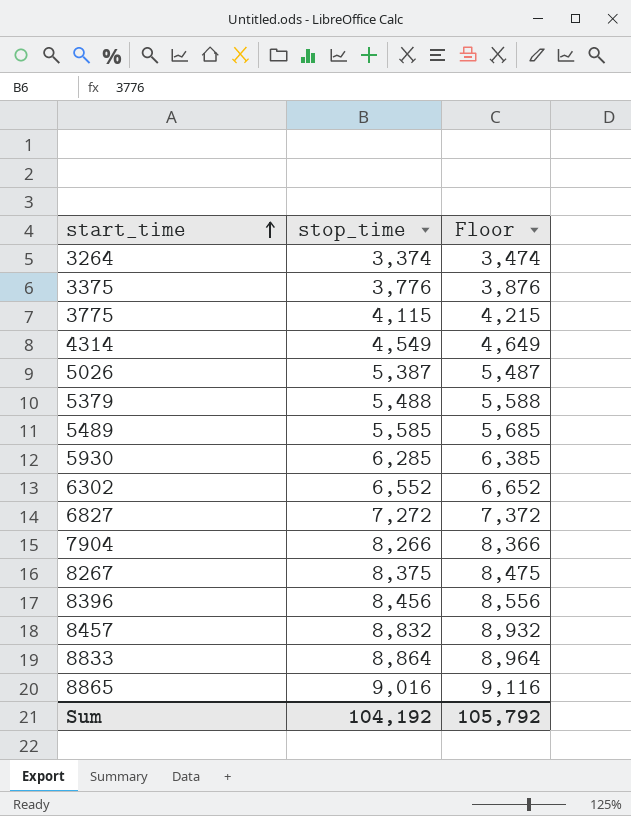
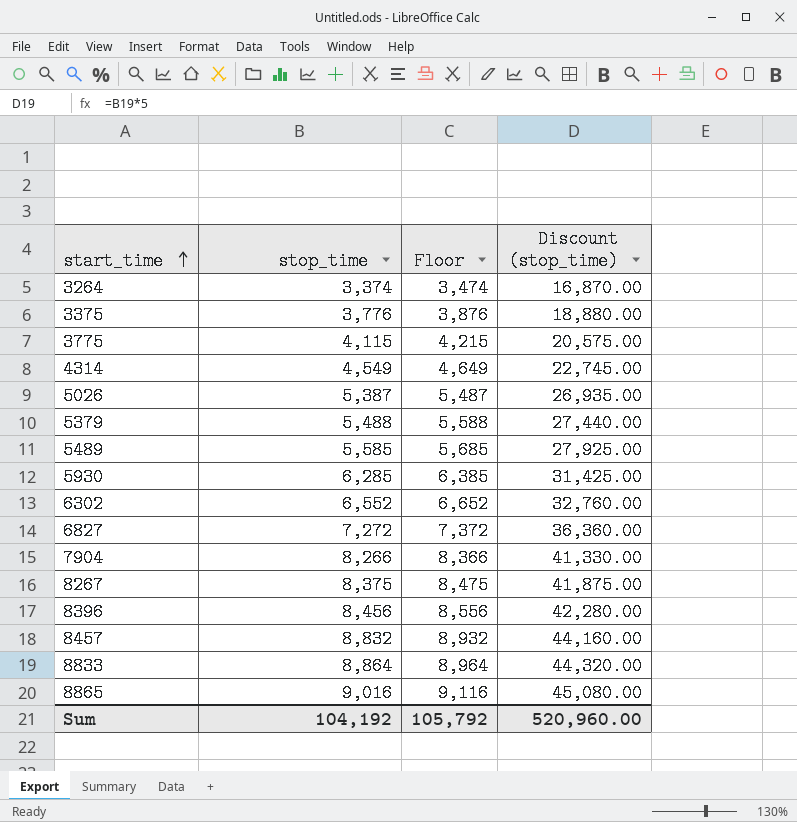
column Discount (stop_time) | formula: none -> [stop_time] * 5

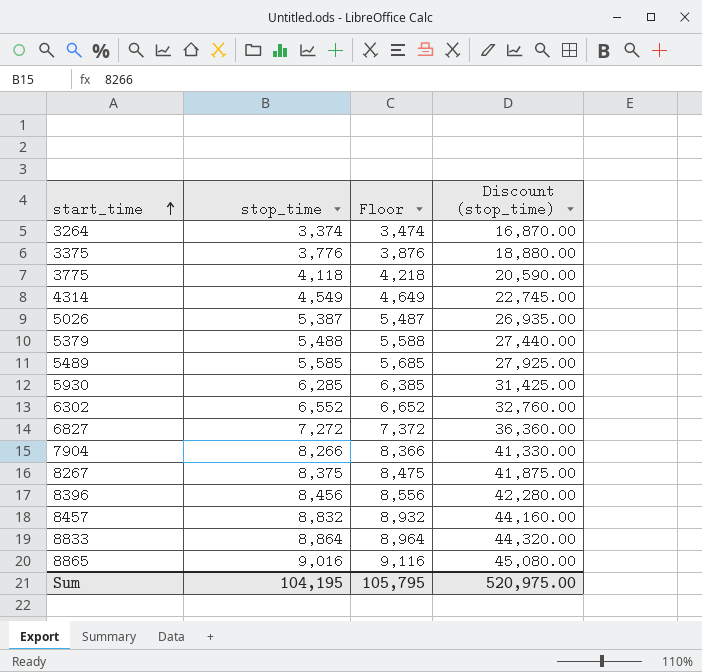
3775 | stop_time: 4,115 -> 4,118
3775 | Floor: 4,215 -> 4,218
3775 | Discount (stop_time): 20,575.00 -> 20,590.00
Sum | stop_time: 104,192 -> 104,195
Sum | Floor: 105,792 -> 105,795
Sum | Discount (stop_time): 520,960.00 -> 520,975.00

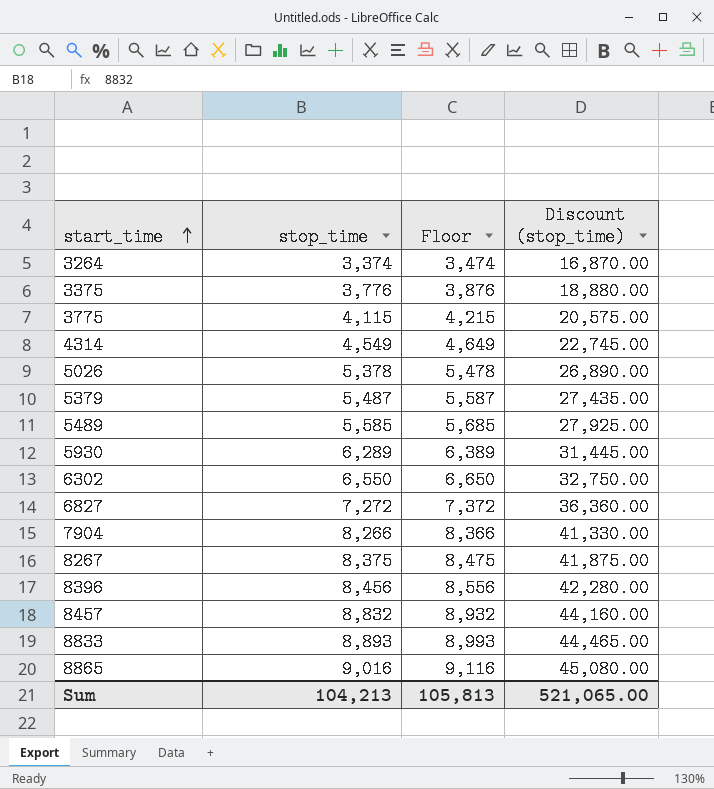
3775 | stop_time: 4,118 -> 4,115
3775 | Floor: 4,218 -> 4,215
3775 | Discount (stop_time): 20,590.00 -> 20,575.00
5026 | stop_time: 5,387 -> 5,378
5026 | Floor: 5,487 -> 5,478
5026 | Discount (stop_time): 26,935.00 -> 26,890.00
5379 | stop_time: 5,488 -> 5,487
5379 | Floor: 5,588 -> 5,587
5379 | Discount (stop_time): 27,440.00 -> 27,435.00
5930 | stop_time: 6,285 -> 6,289
5930 | Floor: 6,385 -> 6,389
5930 | Discount (stop_time): 31,425.00 -> 31,445.00
6302 | stop_time: 6,552 -> 6,550
6302 | Floor: 6,652 -> 6,650
6302 | Discount (stop_time): 32,760.00 -> 32,750.00
8833 | stop_time: 8,864 -> 8,893
8833 | Floor: 8,964 -> 8,993
8833 | Discount (stop_time): 44,320.00 -> 44,465.00
Sum | stop_time: 104,195 -> 104,213
Sum | Floor: 105,795 -> 105,813
Sum | Discount (stop_time): 520,975.00 -> 521,065.00

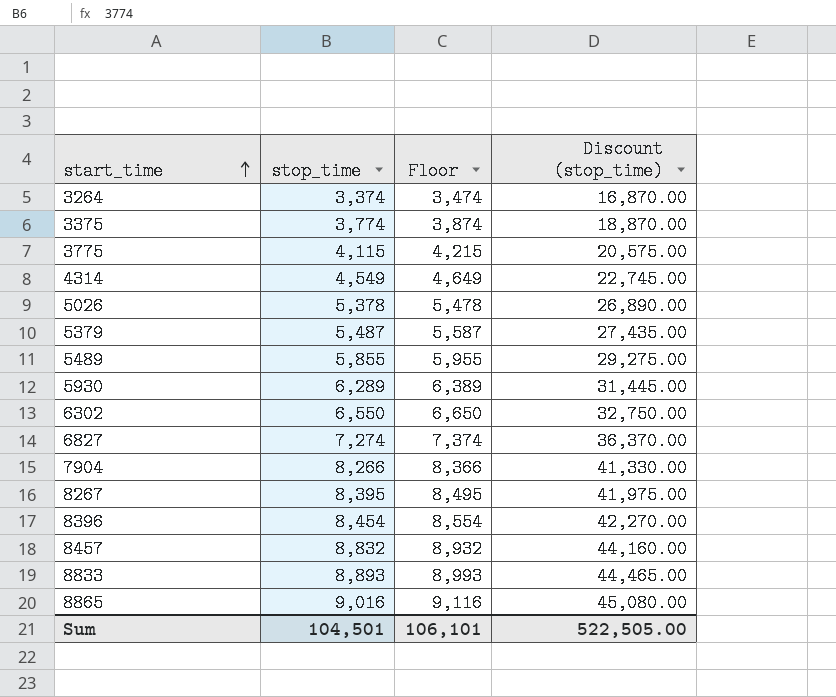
3375 | stop_time: 3,776 -> 3,774
3375 | Floor: 3,876 -> 3,874
3375 | Discount (stop_time): 18,880.00 -> 18,870.00
5489 | stop_time: 5,585 -> 5,855
5489 | Floor: 5,685 -> 5,955
5489 | Discount (stop_time): 27,925.00 -> 29,275.00
6827 | stop_time: 7,272 -> 7,274
6827 | Floor: 7,372 -> 7,374
6827 | Discount (stop_time): 36,360.00 -> 36,370.00
8267 | stop_time: 8,375 -> 8,395
8267 | Floor: 8,475 -> 8,495
8267 | Discount (stop_time): 41,875.00 -> 41,975.00
8396 | stop_time: 8,456 -> 8,454
8396 | Floor: 8,556 -> 8,554
8396 | Discount (stop_time): 42,280.00 -> 42,270.00
Sum | stop_time: 104,213 -> 104,501
Sum | Floor: 105,813 -> 106,101
Sum | Discount (stop_time): 521,065.00 -> 522,505.00

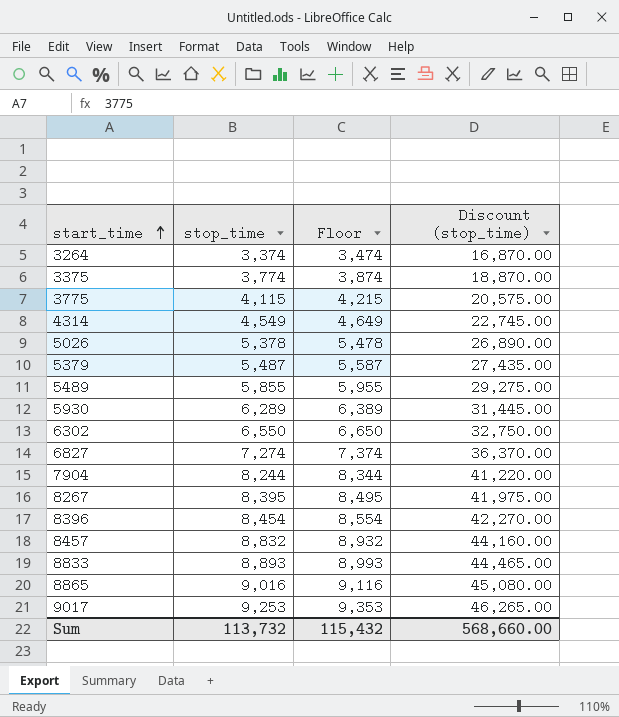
7904 | stop_time: 8,266 -> 8,244
7904 | Floor: 8,366 -> 8,344
7904 | Discount (stop_time): 41,330.00 -> 41,220.00
row 9017: none -> 9,253 | 9,353 | 46,265.00
Sum | stop_time: 104,501 -> 113,732
Sum | Floor: 106,101 -> 115,432
Sum | Discount (stop_time): 522,505.00 -> 568,660.00

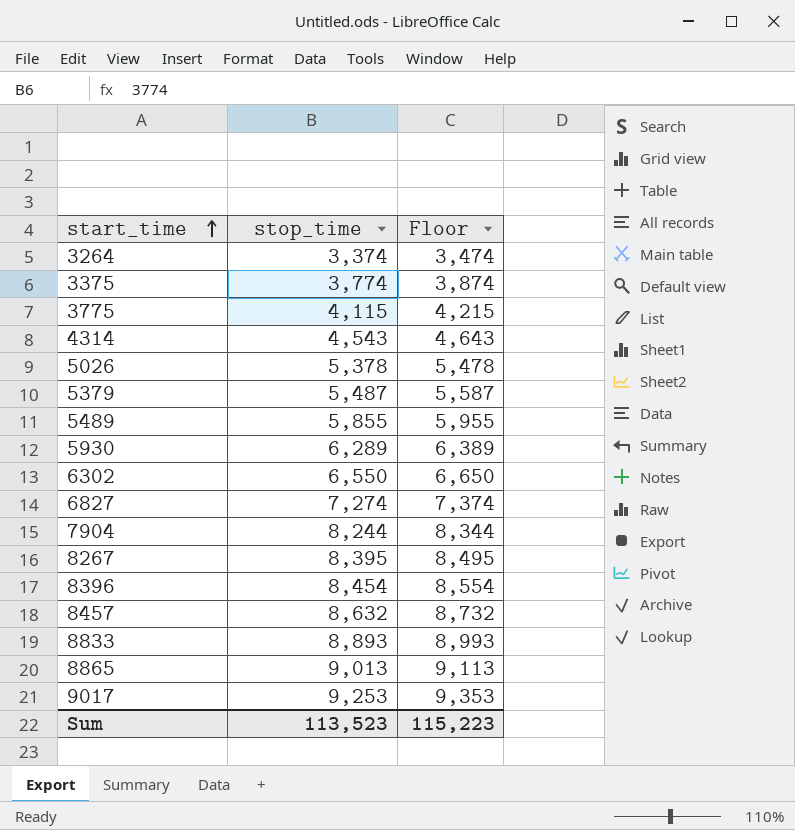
column Discount (stop_time) | formula: [stop_time] * 5 -> none
4314 | stop_time: 4,549 -> 4,543
4314 | Floor: 4,649 -> 4,643
8457 | stop_time: 8,832 -> 8,632
8457 | Floor: 8,932 -> 8,732
8865 | stop_time: 9,016 -> 9,013
8865 | Floor: 9,116 -> 9,113
Sum | stop_time: 113,732 -> 113,523
Sum | Floor: 115,432 -> 115,223

